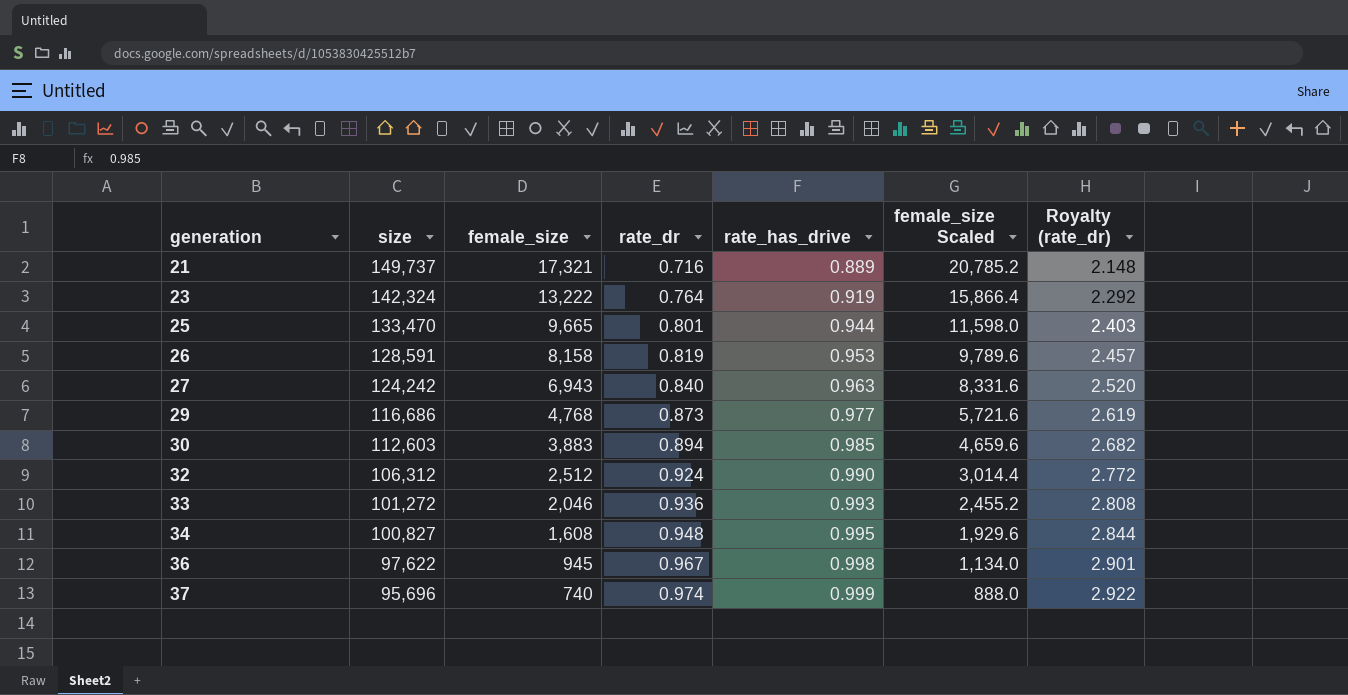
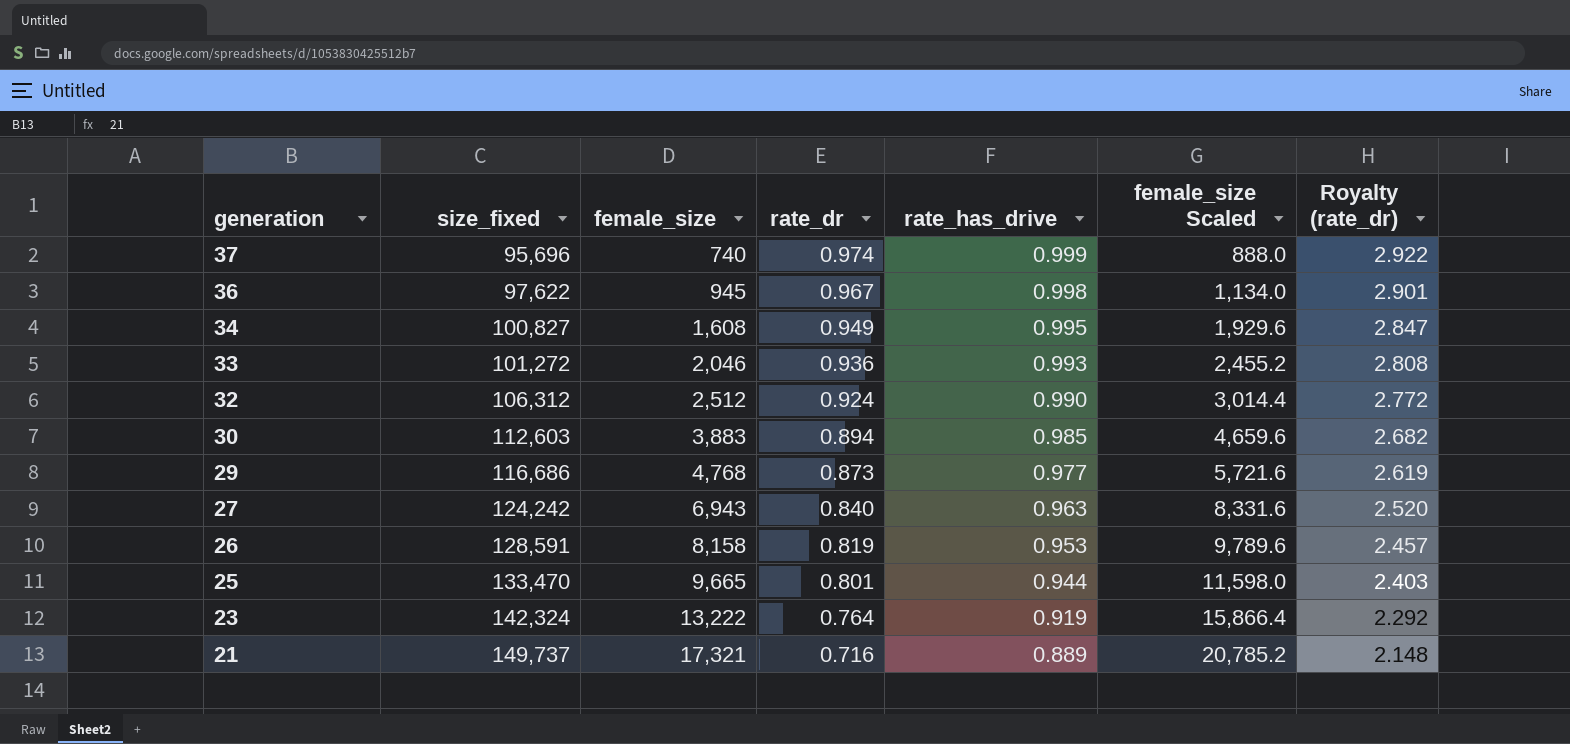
row order: generation ascending -> generation descending
column name: size -> size_fixed
34 | rate_dr: 0.948 -> 0.949
34 | Royalty (rate_dr): 2.844 -> 2.847

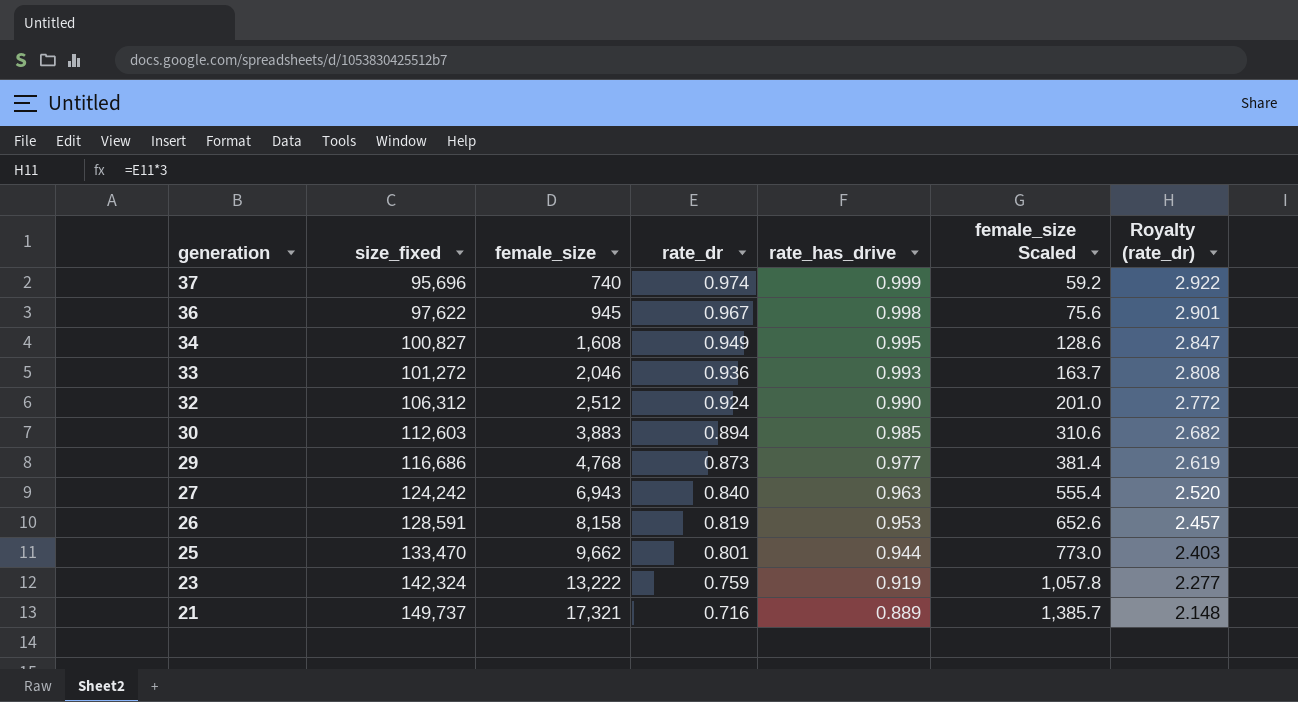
column female_size Scaled | formula: [female_size] * 1.2 -> [female_size] * 0.08
25 | female_size: 9,665 -> 9,662
23 | rate_dr: 0.764 -> 0.759
23 | Royalty (rate_dr): 2.292 -> 2.277

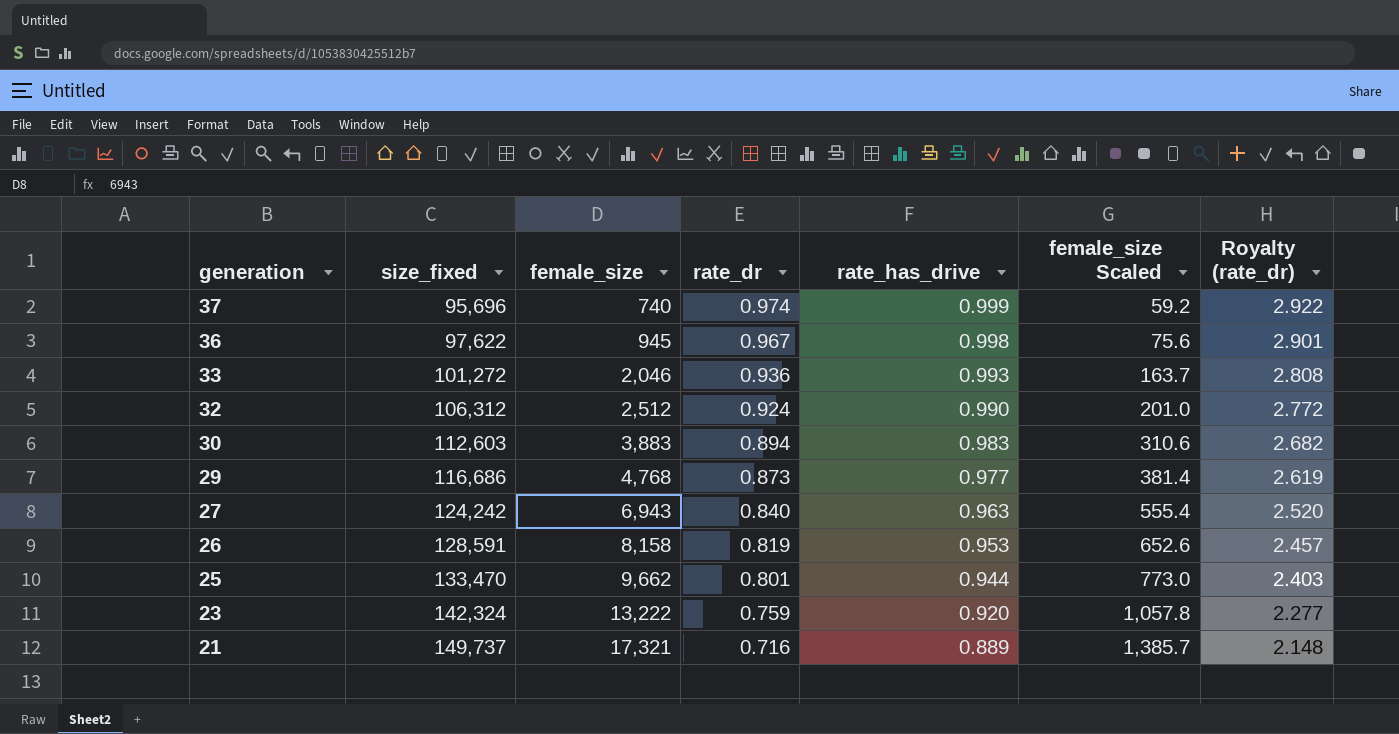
row 34: 100,827 | 1,608 | 0.949 | 0.995 | 128.6 | 2.847 -> none
30 | rate_has_drive: 0.985 -> 0.983
23 | rate_has_drive: 0.919 -> 0.920

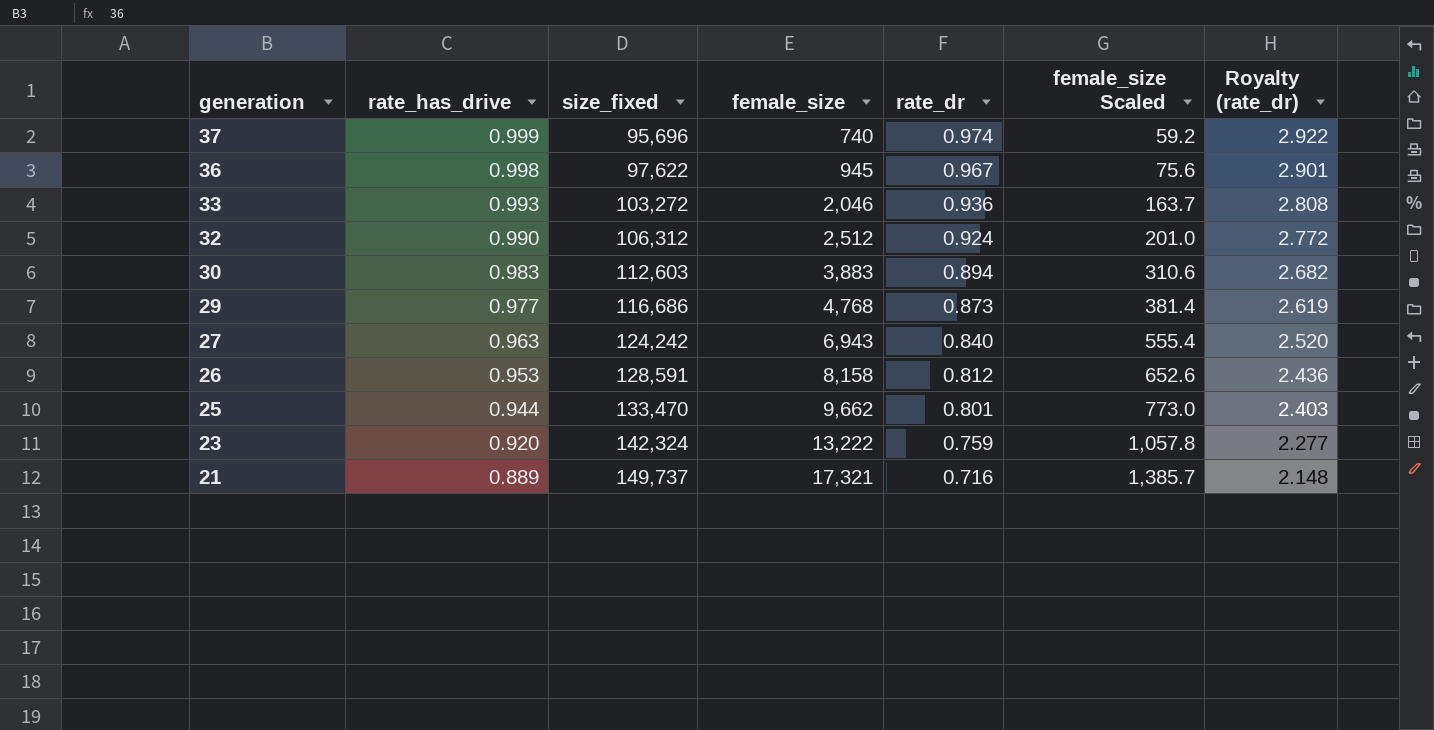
column rate_has_drive | position: 5 -> 2
33 | size_fixed: 101,272 -> 103,272
26 | rate_dr: 0.819 -> 0.812
26 | Royalty (rate_dr): 2.457 -> 2.436

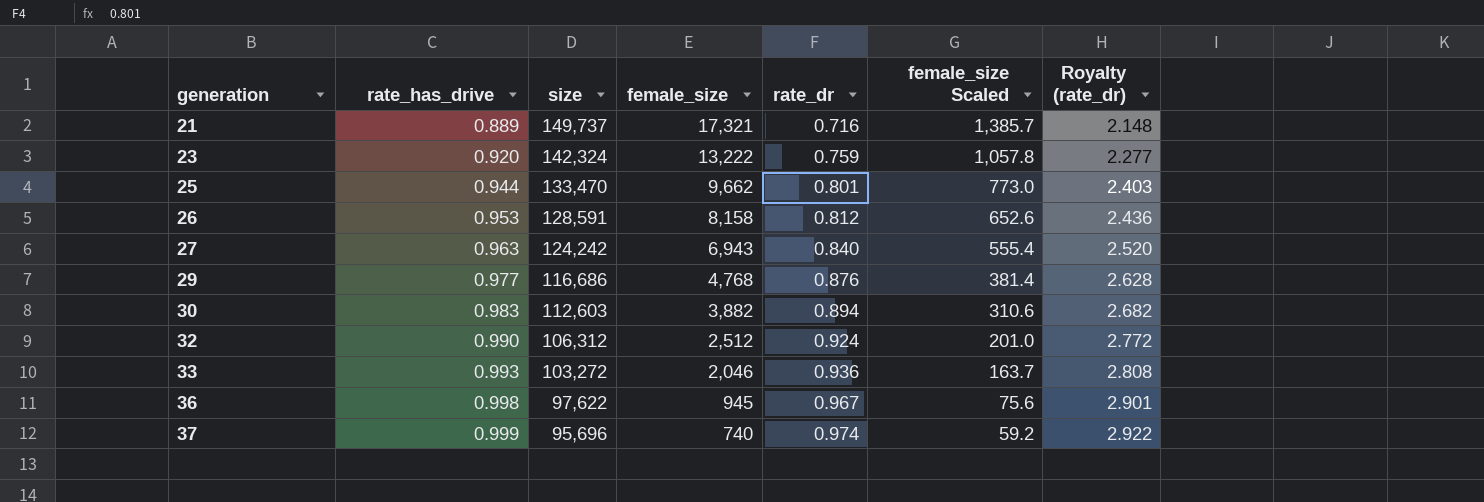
row order: generation descending -> generation ascending
column name: size_fixed -> size
29 | rate_dr: 0.873 -> 0.876
29 | Royalty (rate_dr): 2.619 -> 2.628
30 | female_size: 3,883 -> 3,882

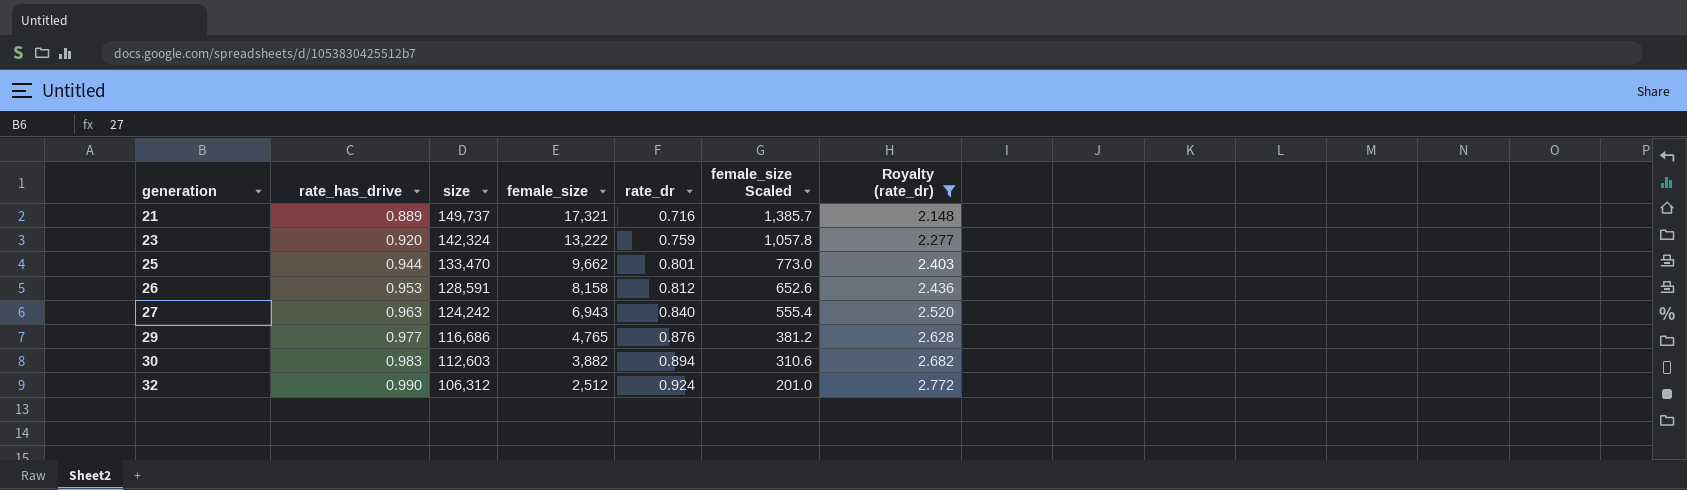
filter: none -> Royalty (rate_dr) <= 2.772
29 | female_size: 4,768 -> 4,765
29 | female_size Scaled: 381.4 -> 381.2

